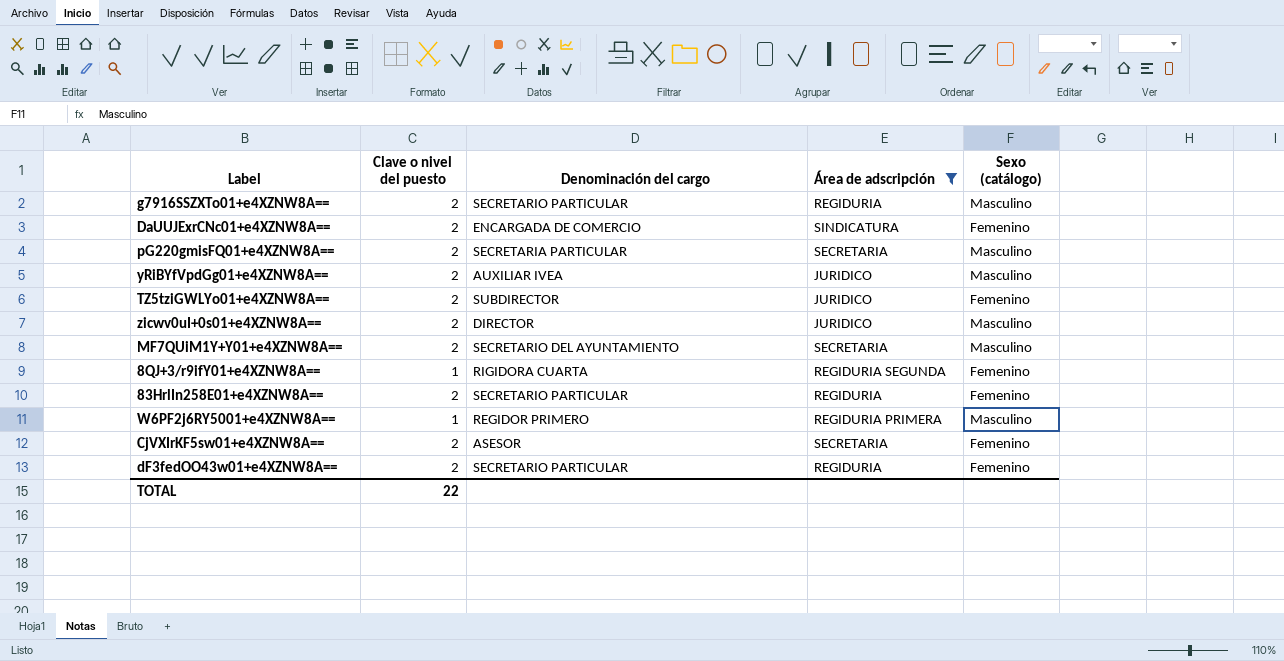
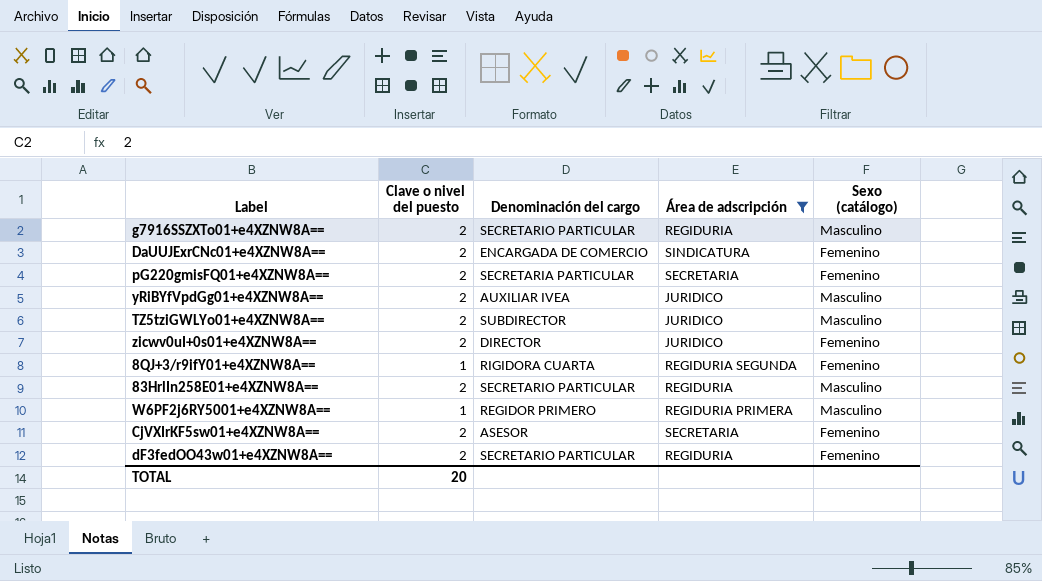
row MF7QUiM1Y+Y01+e4XZNW8A==: 2 | SECRETARIO DEL AYUNTAMIENTO | SECRETARIA | Masculino -> none
pG220gmisFQ01+e4XZNW8A== | Sexo (catálogo): Masculino -> Femenino
TZ5tziGWLYo01+e4XZNW8A== | Sexo (catálogo): Femenino -> Masculino
zicwv0uI+0s01+e4XZNW8A== | Sexo (catálogo): Masculino -> Femenino
83HrlIn258E01+e4XZNW8A== | Sexo (catálogo): Femenino -> Masculino
TOTAL | Clave o nivel del puesto: 22 -> 20

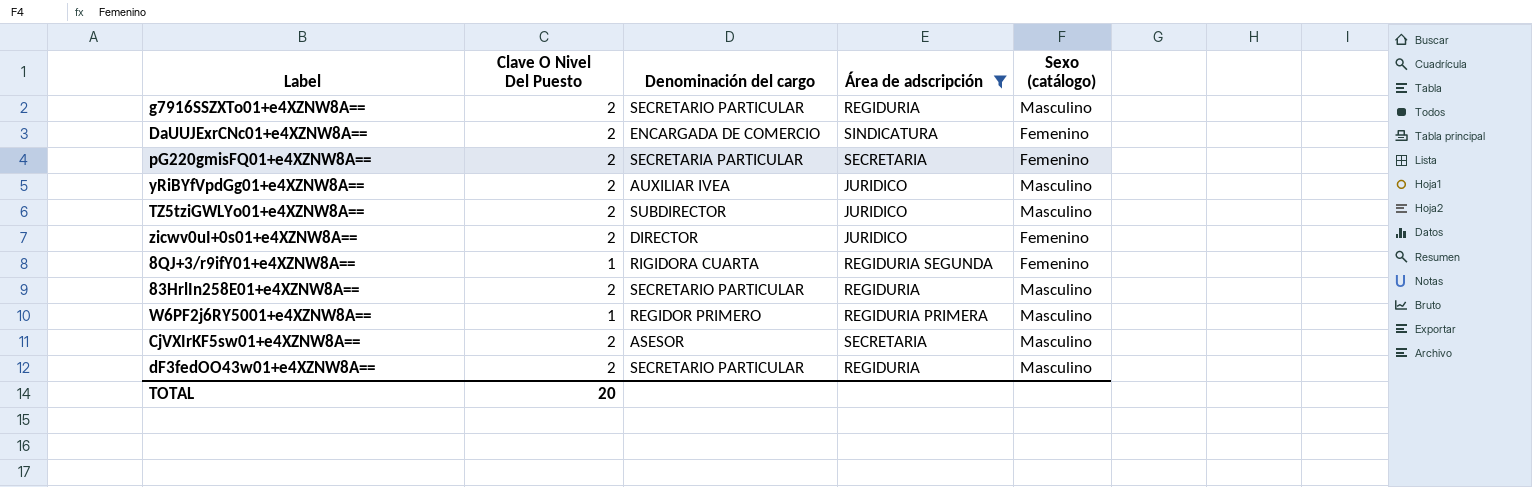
column name: Clave o nivel del puesto -> Clave O Nivel Del Puesto
CjVXIrKF5sw01+e4XZNW8A== | Sexo (catálogo): Femenino -> Masculino
dF3fedOO43w01+e4XZNW8A== | Sexo (catálogo): Femenino -> Masculino

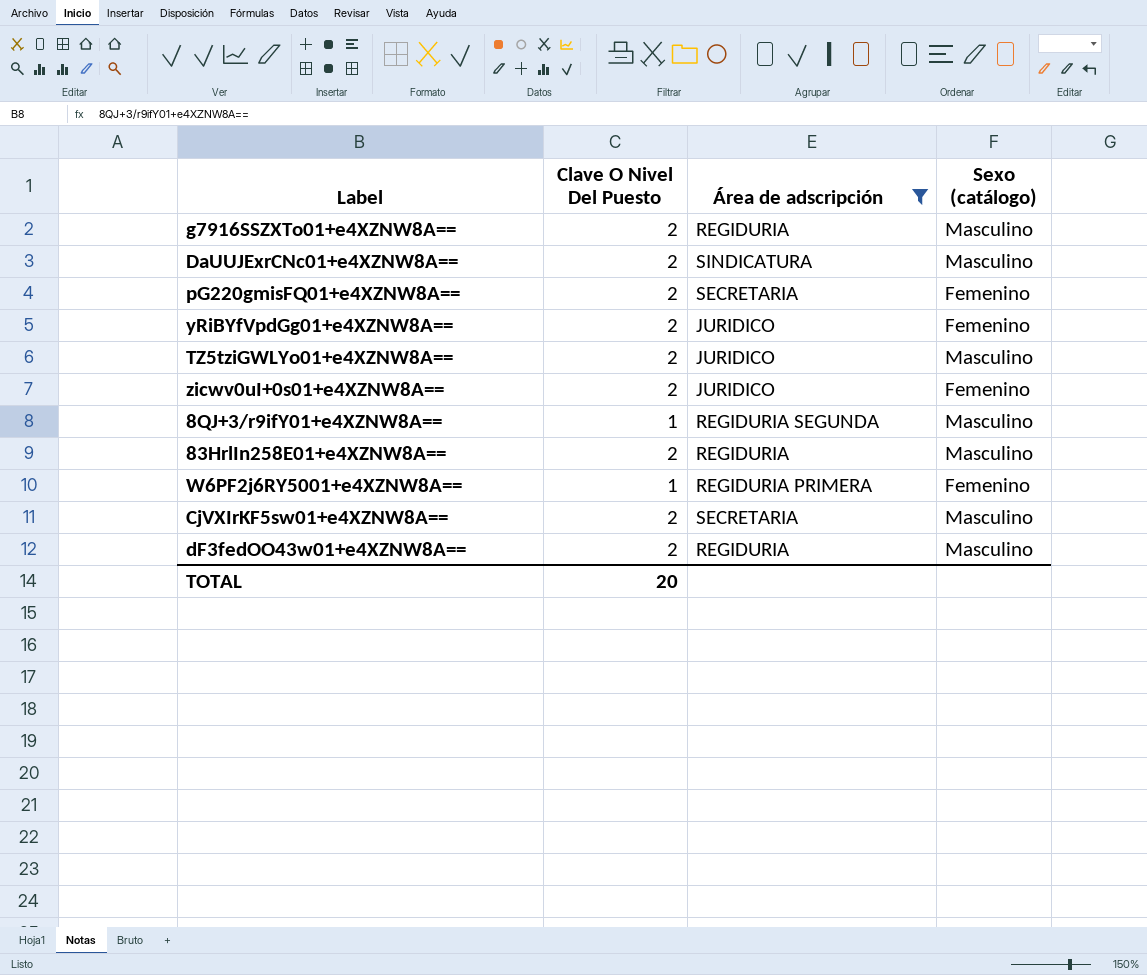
column Denominación del cargo | position: 3 -> none
DaUUJExrCNc01+e4XZNW8A== | Sexo (catálogo): Femenino -> Masculino
yRiBYfVpdGg01+e4XZNW8A== | Sexo (catálogo): Masculino -> Femenino
8QJ+3/r9ifY01+e4XZNW8A== | Sexo (catálogo): Femenino -> Masculino
W6PF2j6RY5001+e4XZNW8A== | Sexo (catálogo): Masculino -> Femenino

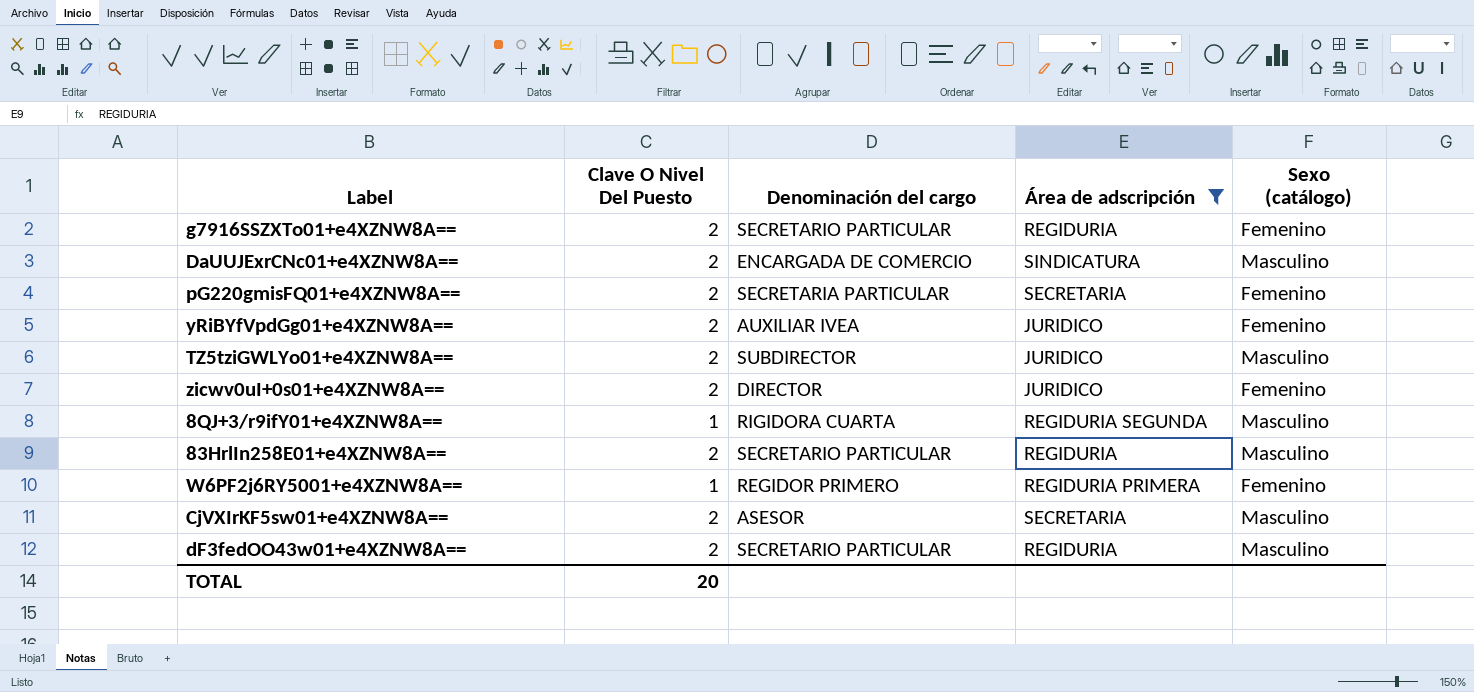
column Denominación del cargo | position: none -> 3
g7916SSZXTo01+e4XZNW8A== | Sexo (catálogo): Masculino -> Femenino

